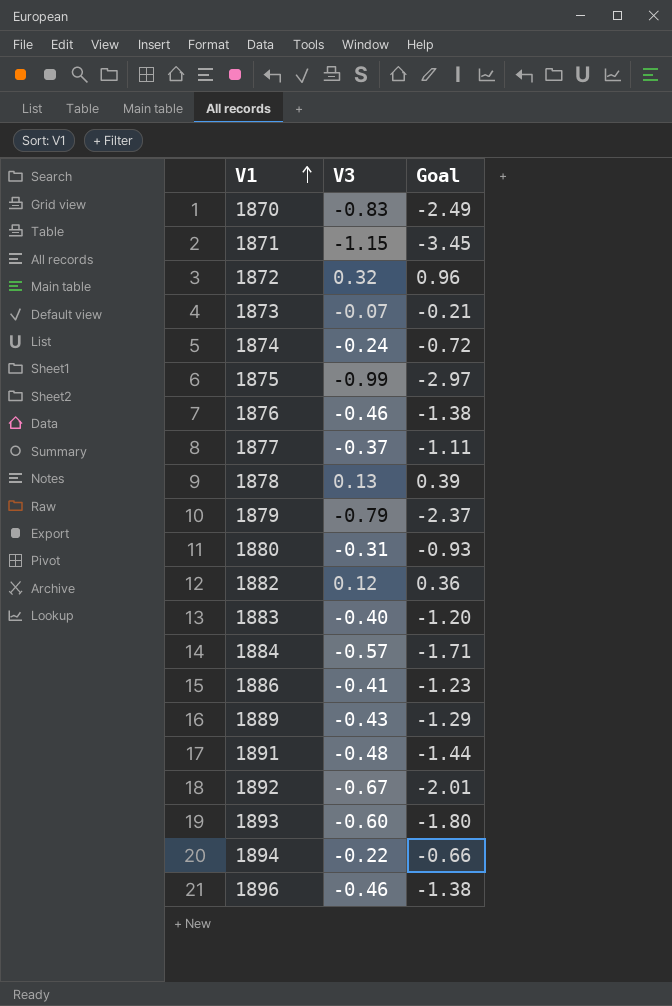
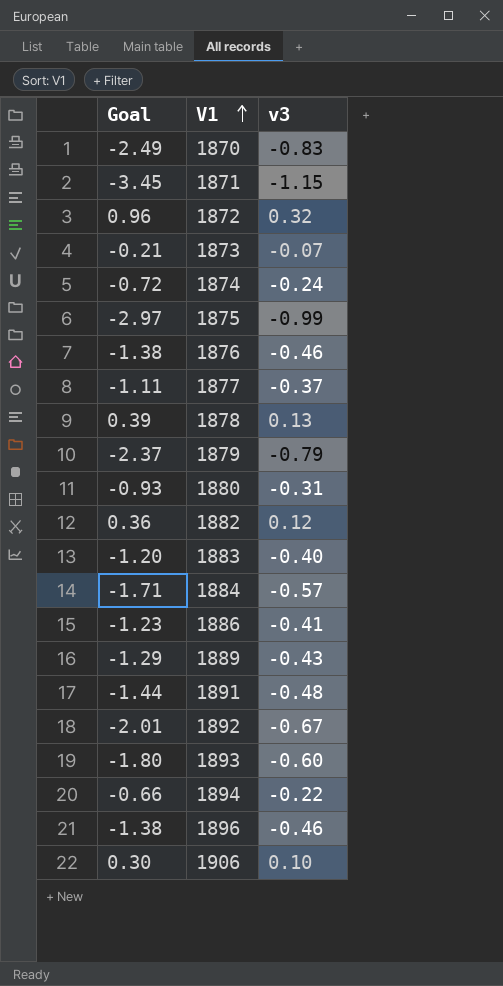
column Goal | position: 3 -> 1
column name: V3 -> v3
row 1906: none -> 0.30 | 0.10

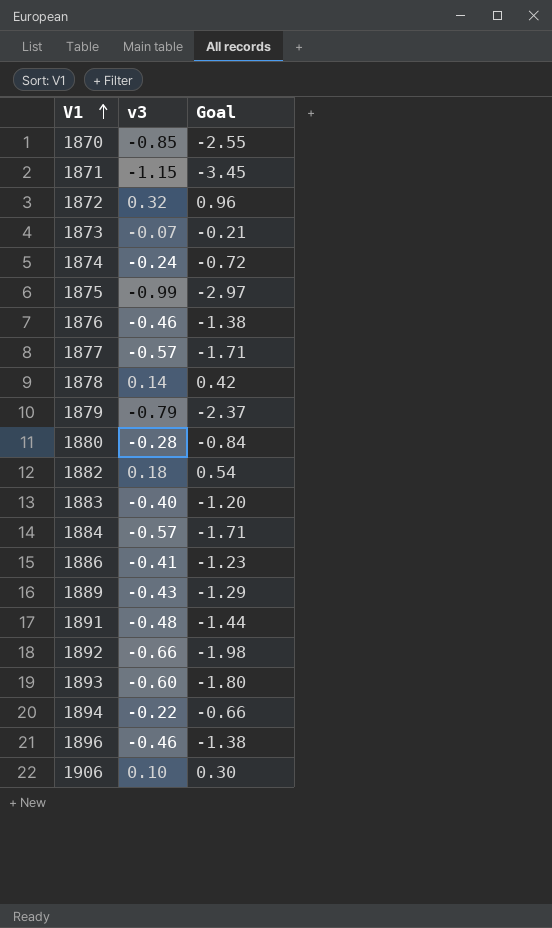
column Goal | position: 1 -> 3
1870 | v3: -0.83 -> -0.85
1870 | Goal: -2.49 -> -2.55
1877 | v3: -0.37 -> -0.57
1877 | Goal: -1.11 -> -1.71
1878 | v3: 0.13 -> 0.14
1878 | Goal: 0.39 -> 0.42
1880 | v3: -0.31 -> -0.28
1880 | Goal: -0.93 -> -0.84
1882 | v3: 0.12 -> 0.18
1882 | Goal: 0.36 -> 0.54
1892 | v3: -0.67 -> -0.66
1892 | Goal: -2.01 -> -1.98

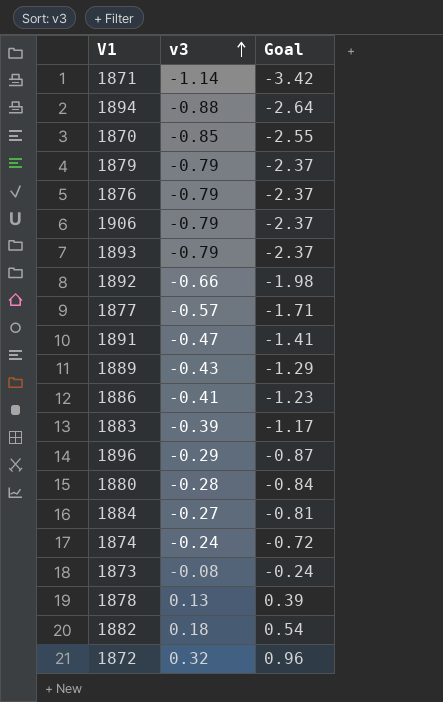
row order: V1 ascending -> v3 ascending
row 1875: -0.99 | -2.97 -> none
1871 | v3: -1.15 -> -1.14
1871 | Goal: -3.45 -> -3.42
1894 | v3: -0.22 -> -0.88
1894 | Goal: -0.66 -> -2.64
1876 | v3: -0.46 -> -0.79
1876 | Goal: -1.38 -> -2.37
1906 | v3: 0.10 -> -0.79
1906 | Goal: 0.30 -> -2.37
1893 | v3: -0.60 -> -0.79
1893 | Goal: -1.80 -> -2.37
1891 | v3: -0.48 -> -0.47
1891 | Goal: -1.44 -> -1.41
1883 | v3: -0.40 -> -0.39
1883 | Goal: -1.20 -> -1.17
1896 | v3: -0.46 -> -0.29
1896 | Goal: -1.38 -> -0.87
1884 | v3: -0.57 -> -0.27
1884 | Goal: -1.71 -> -0.81
1873 | v3: -0.07 -> -0.08
1873 | Goal: -0.21 -> -0.24
1878 | v3: 0.14 -> 0.13
1878 | Goal: 0.42 -> 0.39

